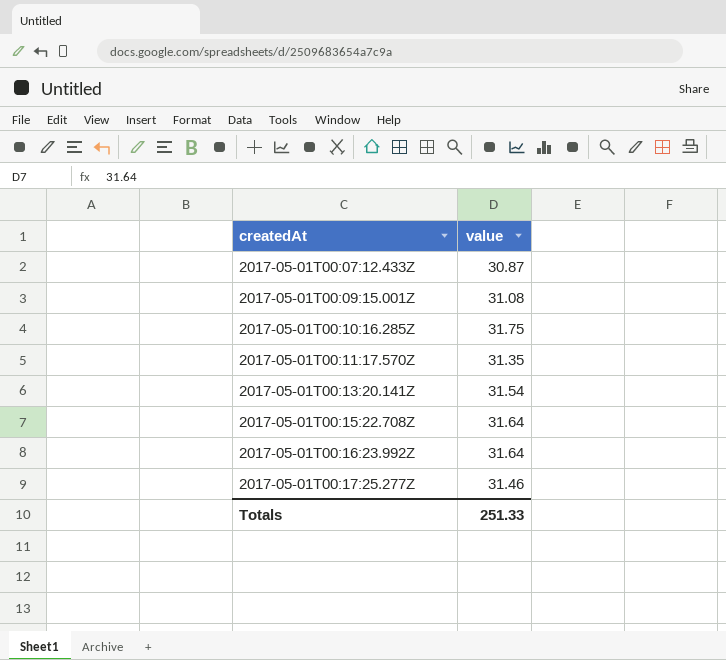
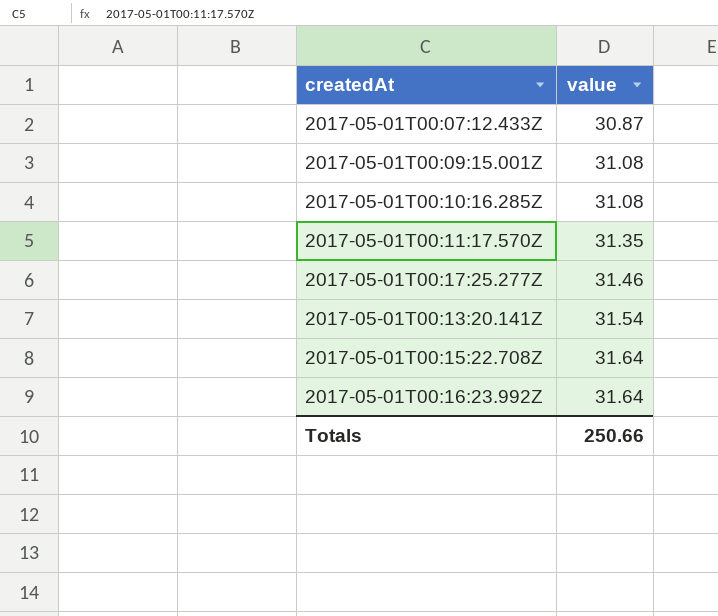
row order: createdAt ascending -> value ascending
2017-05-01T00:10:16.285Z | value: 31.75 -> 31.08
Totals | value: 251.33 -> 250.66

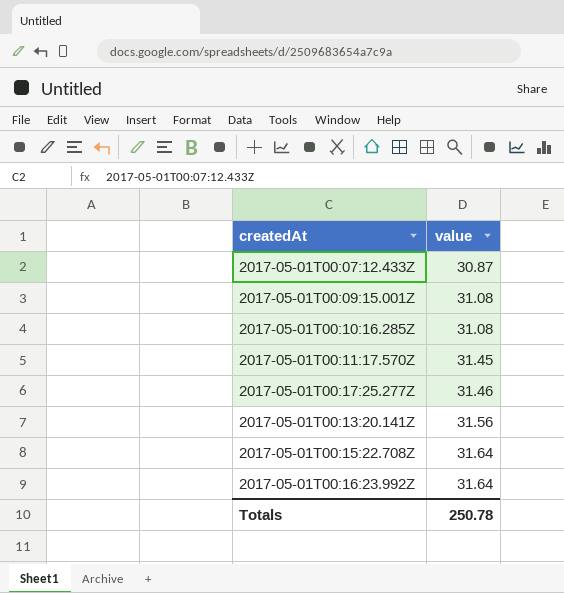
2017-05-01T00:11:17.570Z | value: 31.35 -> 31.45
2017-05-01T00:13:20.141Z | value: 31.54 -> 31.56
Totals | value: 250.66 -> 250.78

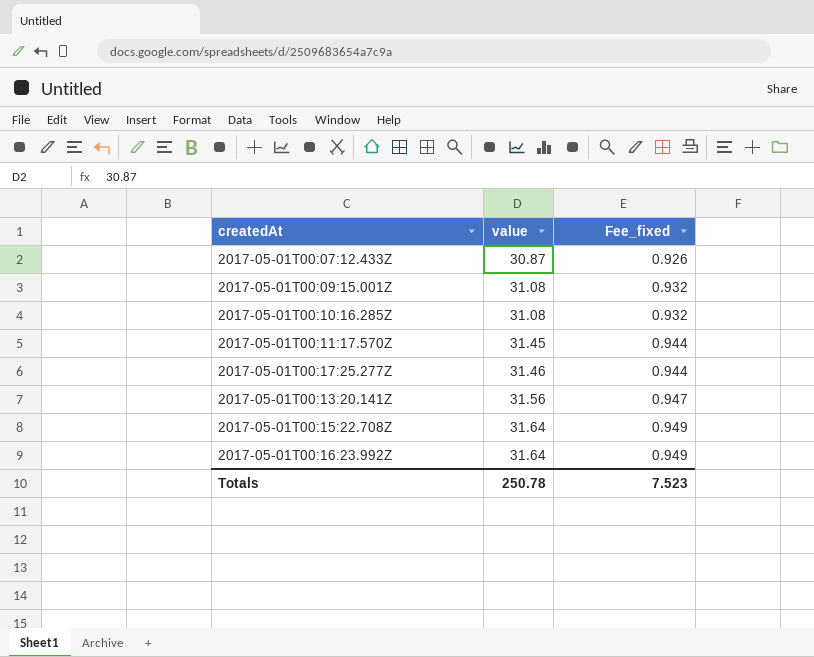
column Fee_fixed | formula: none -> [value] * 0.03

